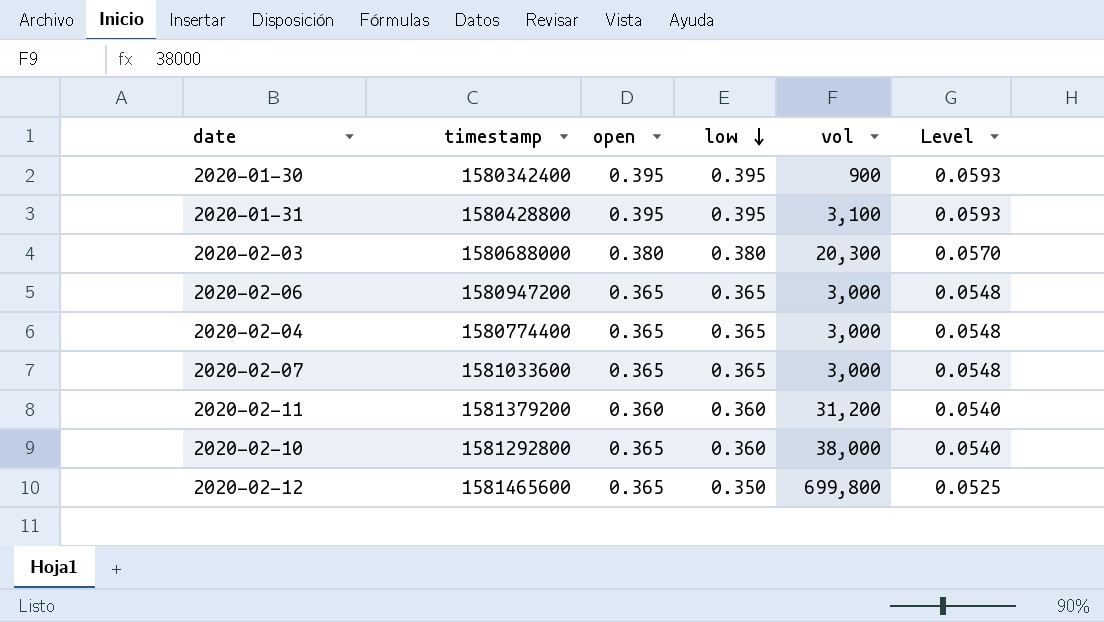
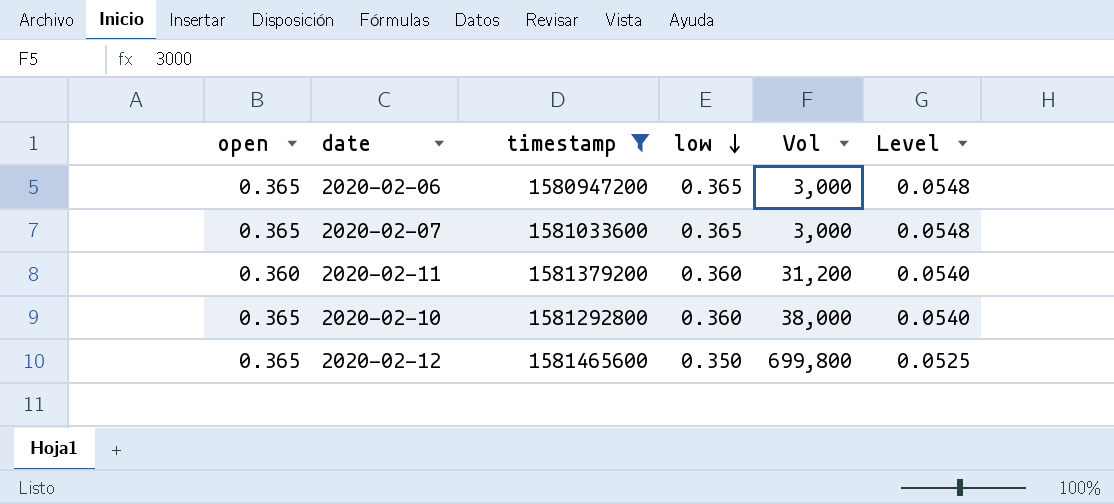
filter: none -> timestamp >= 1580947200
column open | position: 3 -> 1
column name: vol -> Vol

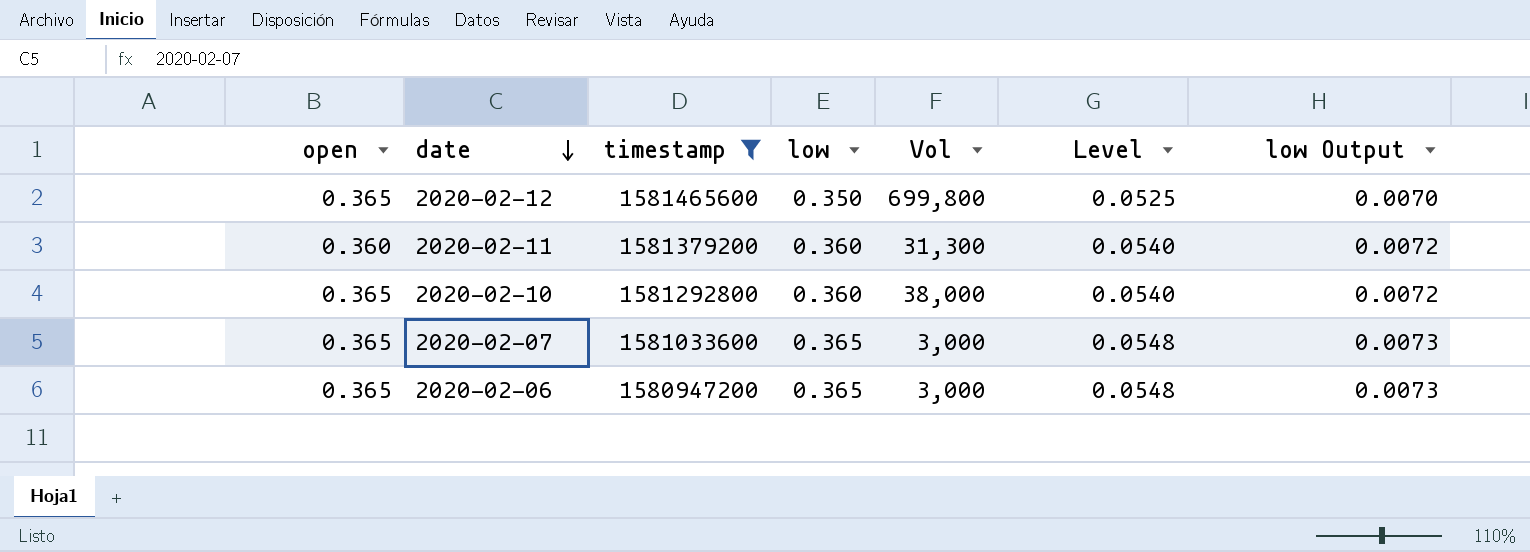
row order: low descending -> date descending
column low Output | formula: none -> [low] * 0.02
2020-02-11 | Vol: 31,200 -> 31,300

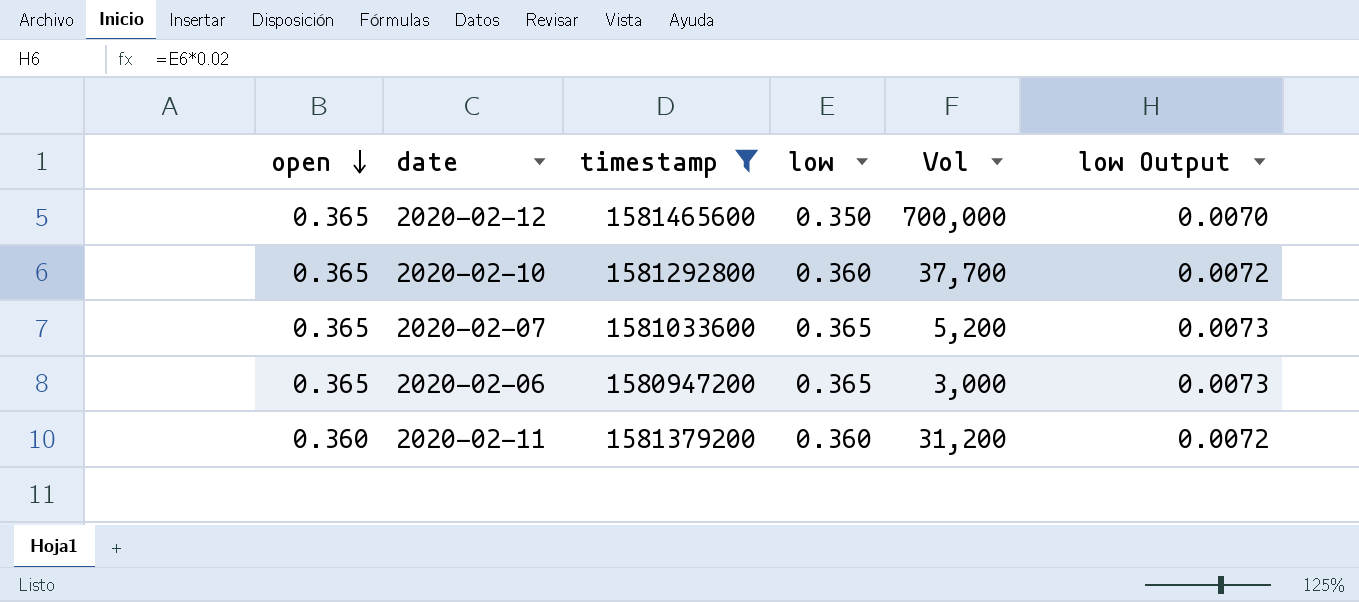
row order: date descending -> open descending
column Level | formula: [low] * 0.15 -> none
2020-02-12 | Vol: 699,800 -> 700,000
2020-02-10 | Vol: 38,000 -> 37,700
2020-02-07 | Vol: 3,000 -> 5,200
2020-02-11 | Vol: 31,300 -> 31,200

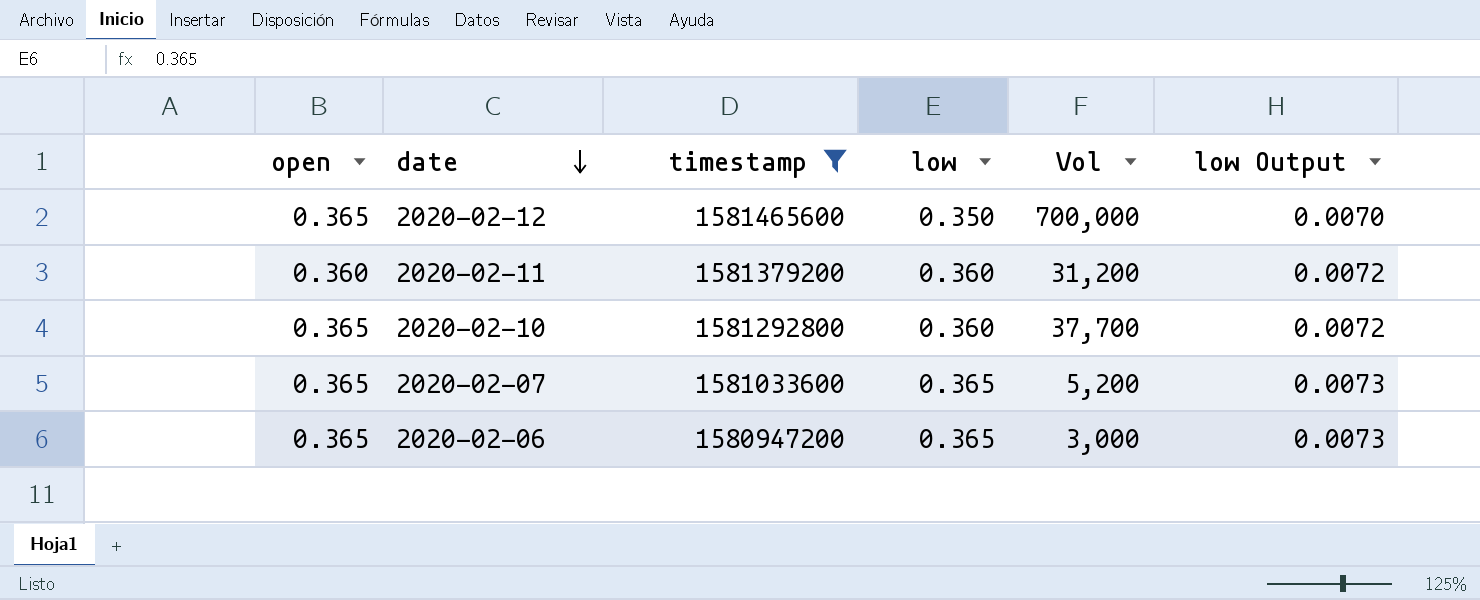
row order: open descending -> date descending

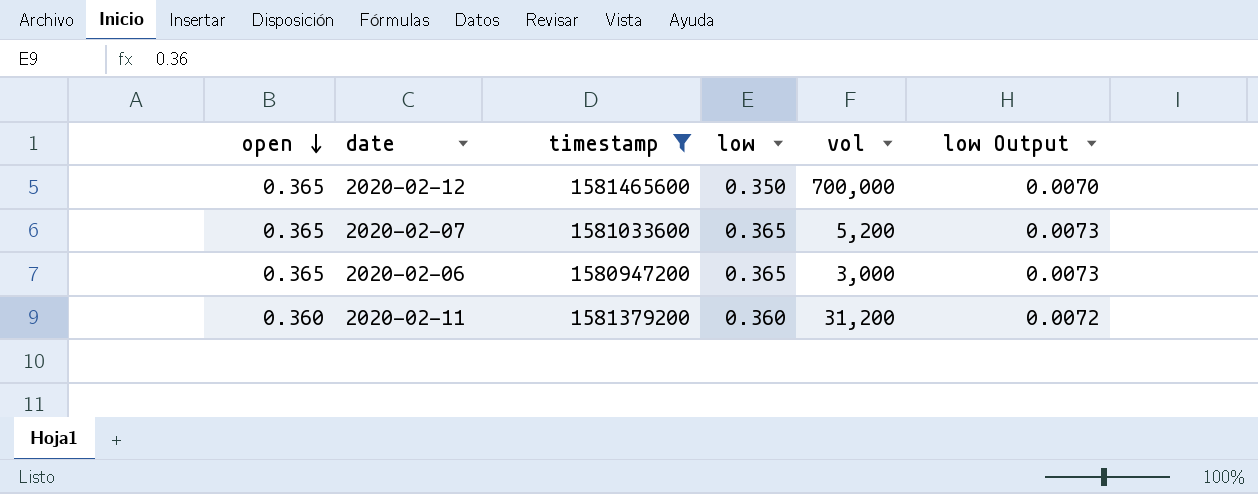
row order: date descending -> open descending
column name: Vol -> vol
row 2020-02-10: 0.365 | 1581292800 | 0.360 | 37,700 | 0.0072 -> none

